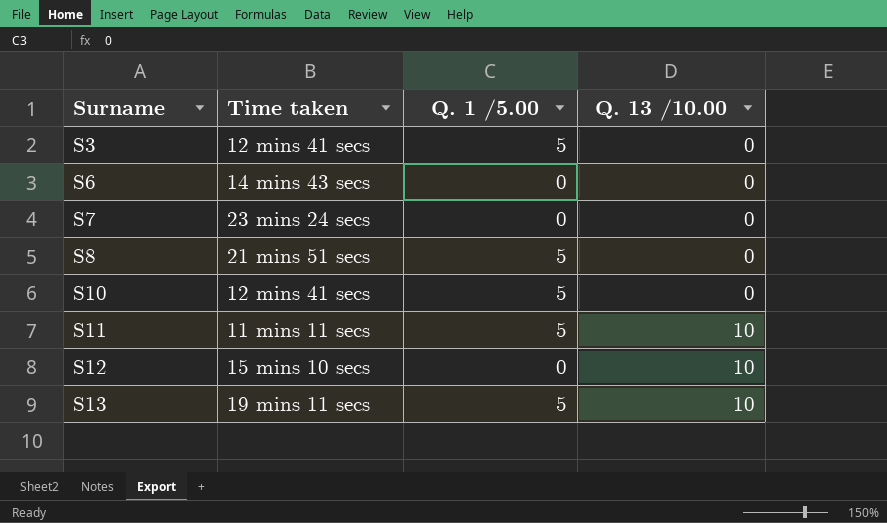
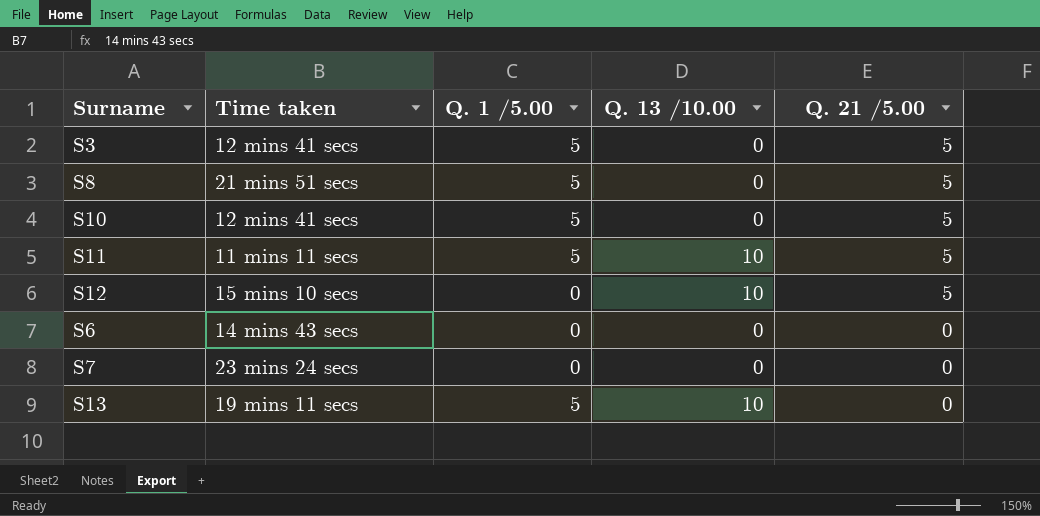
row order: Surname ascending -> Q. 21 /5.00 descending
column Q. 21 /5.00 | position: none -> 5

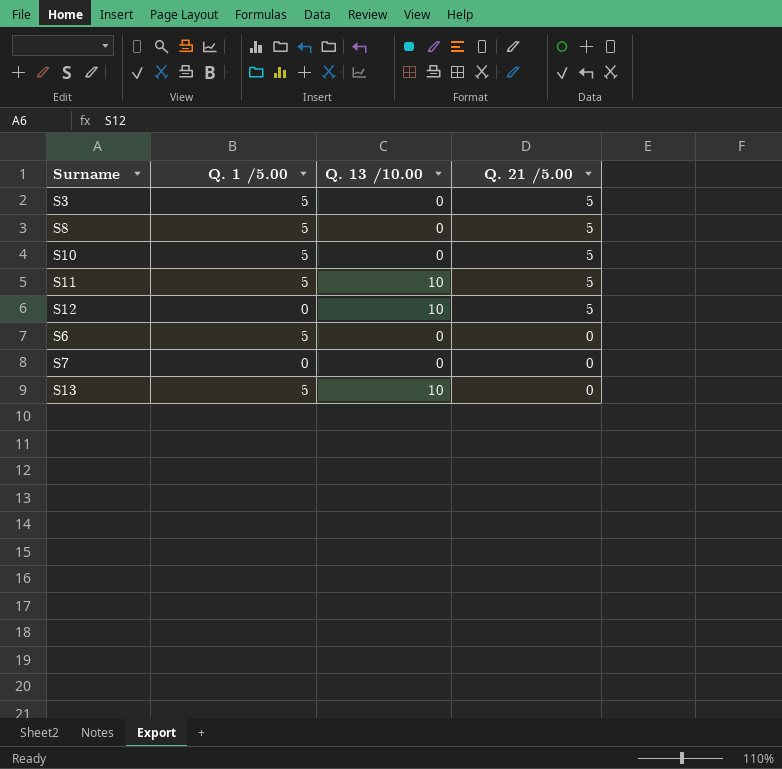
column Time taken | position: 2 -> none
S6 | Q. 1 /5.00: 0 -> 5

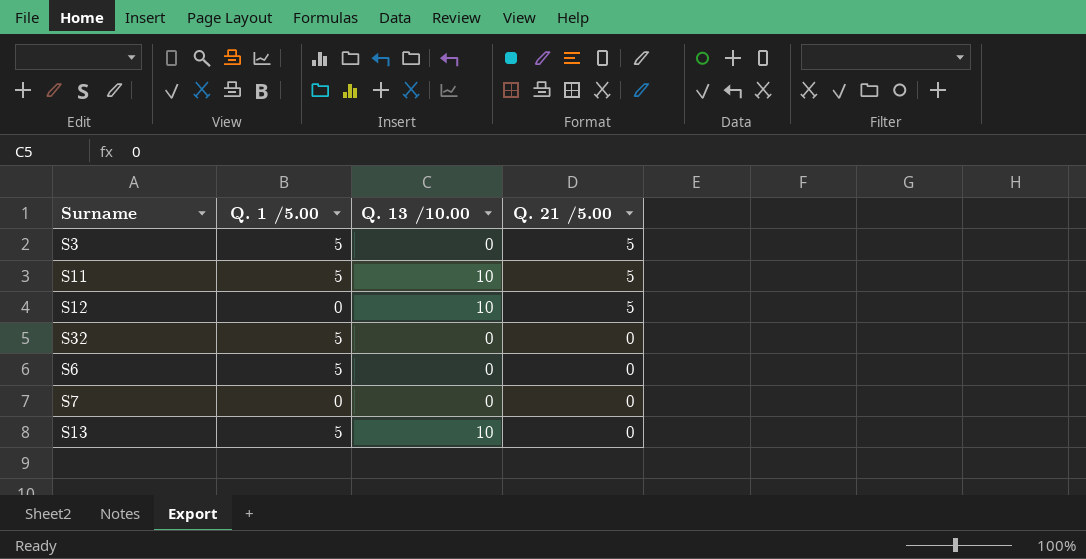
row S8: 5 | 0 | 5 -> none
row S10: 5 | 0 | 5 -> none
row S32: none -> 5 | 0 | 0

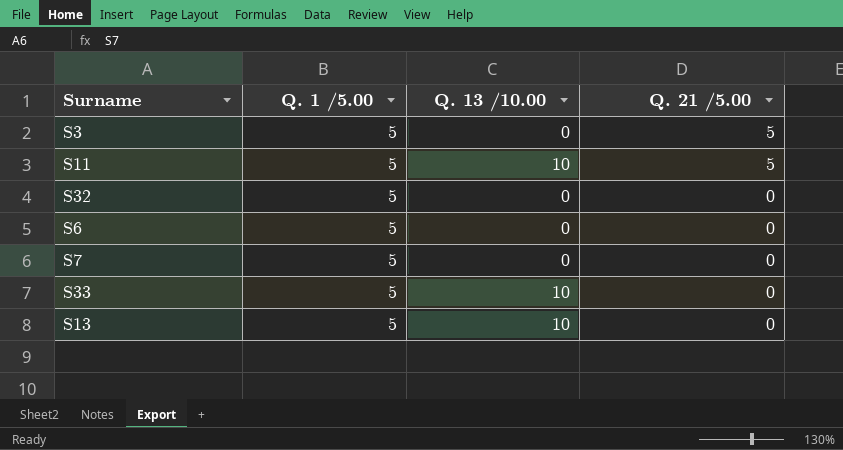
row S12: 0 | 10 | 5 -> none
S7 | Q. 1 /5.00: 0 -> 5
row S33: none -> 5 | 10 | 0

